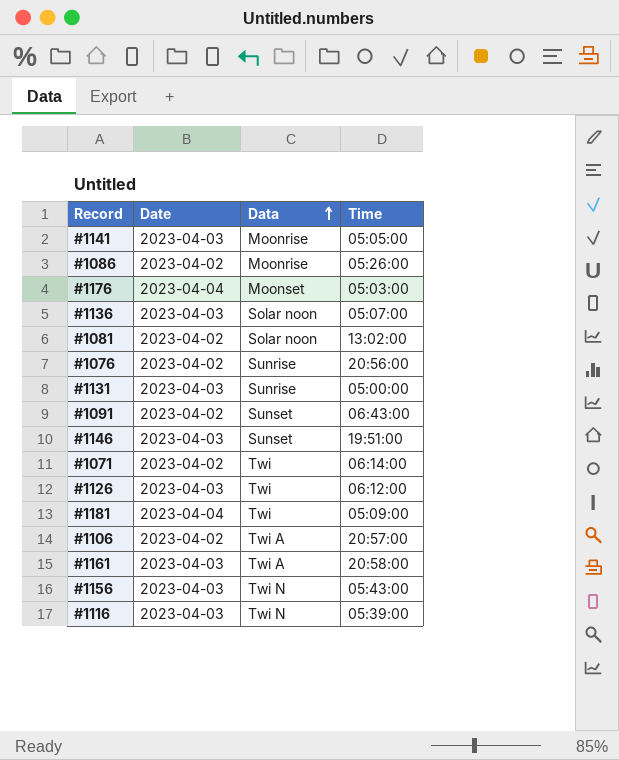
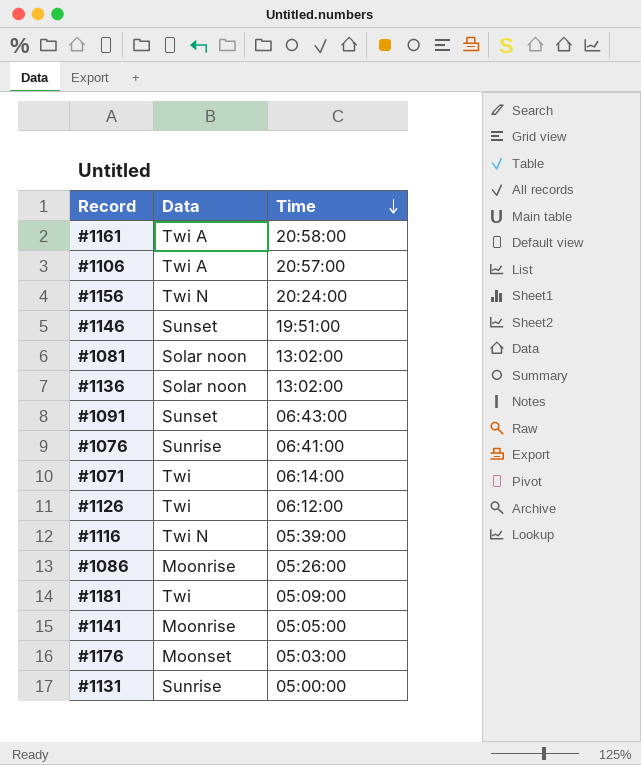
row order: Data ascending -> Time descending
column Date | position: 2 -> none
#1156 | Time: 05:43:00 -> 20:24:00
#1136 | Time: 05:07:00 -> 13:02:00
#1076 | Time: 20:56:00 -> 06:41:00

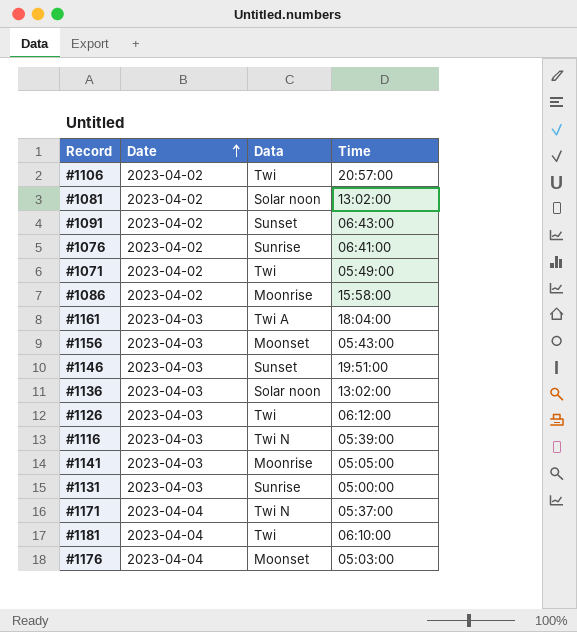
row order: Time descending -> Date ascending
column Date | position: none -> 2
#1106 | Data: Twi A -> Twi
#1071 | Time: 06:14:00 -> 05:49:00
#1086 | Time: 05:26:00 -> 15:58:00
#1161 | Time: 20:58:00 -> 18:04:00
#1156 | Data: Twi N -> Moonset
#1156 | Time: 20:24:00 -> 05:43:00
row #1171: none -> 2023-04-04 | Twi N | 05:37:00
#1181 | Time: 05:09:00 -> 06:10:00

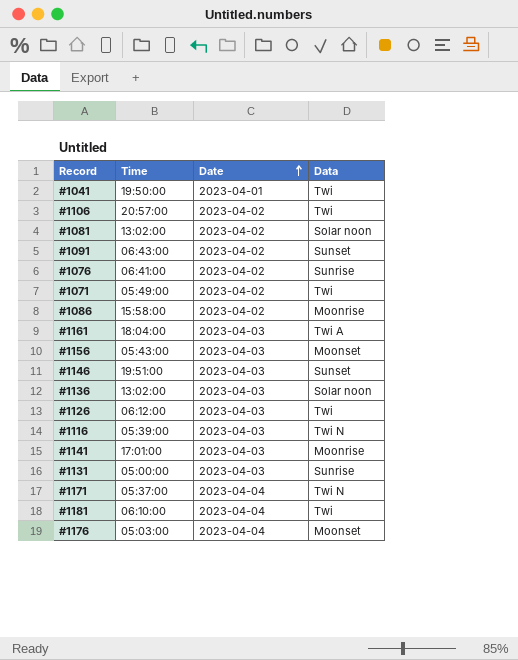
column Time | position: 4 -> 2
row #1041: none -> 19:50:00 | 2023-04-01 | Twi
#1141 | Time: 05:05:00 -> 17:01:00

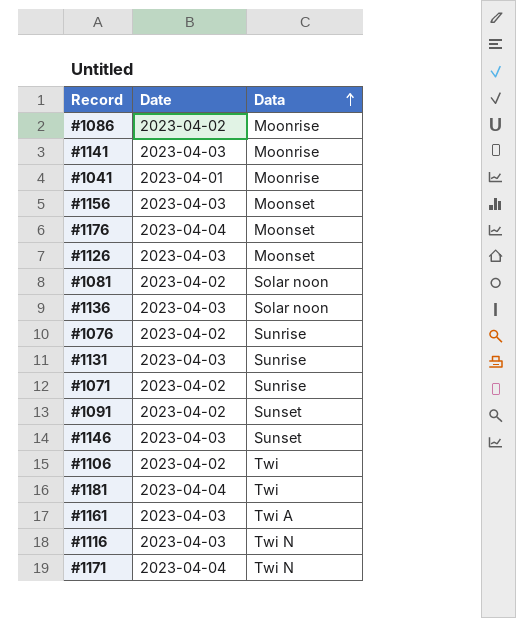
row order: Date ascending -> Data ascending
column Time | position: 2 -> none
#1041 | Data: Twi -> Moonrise
#1126 | Data: Twi -> Moonset
#1071 | Data: Twi -> Sunrise

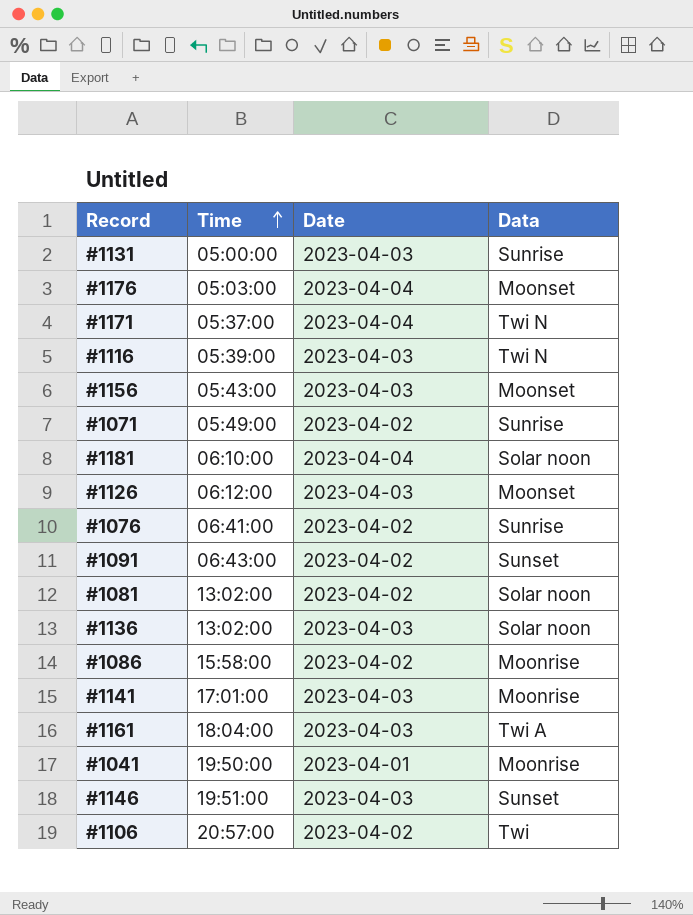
row order: Data ascending -> Time ascending
column Time | position: none -> 2
#1181 | Data: Twi -> Solar noon

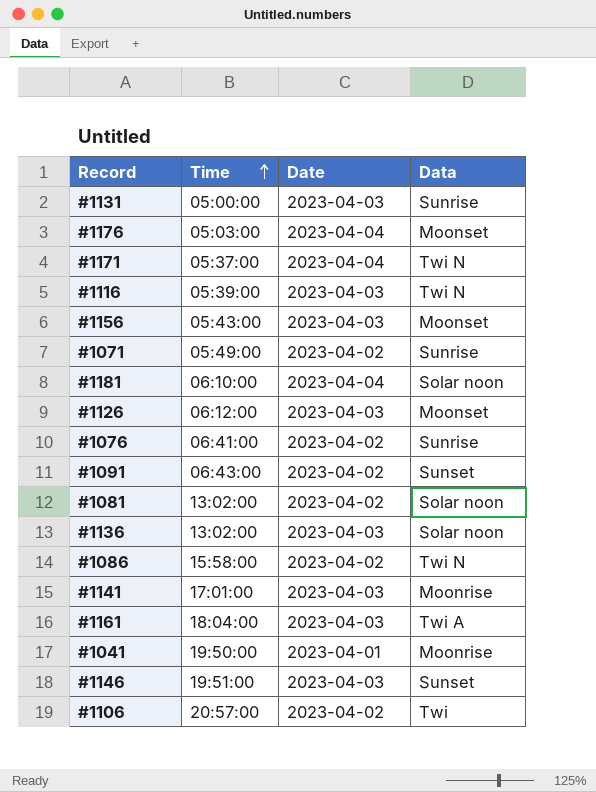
#1086 | Data: Moonrise -> Twi N

